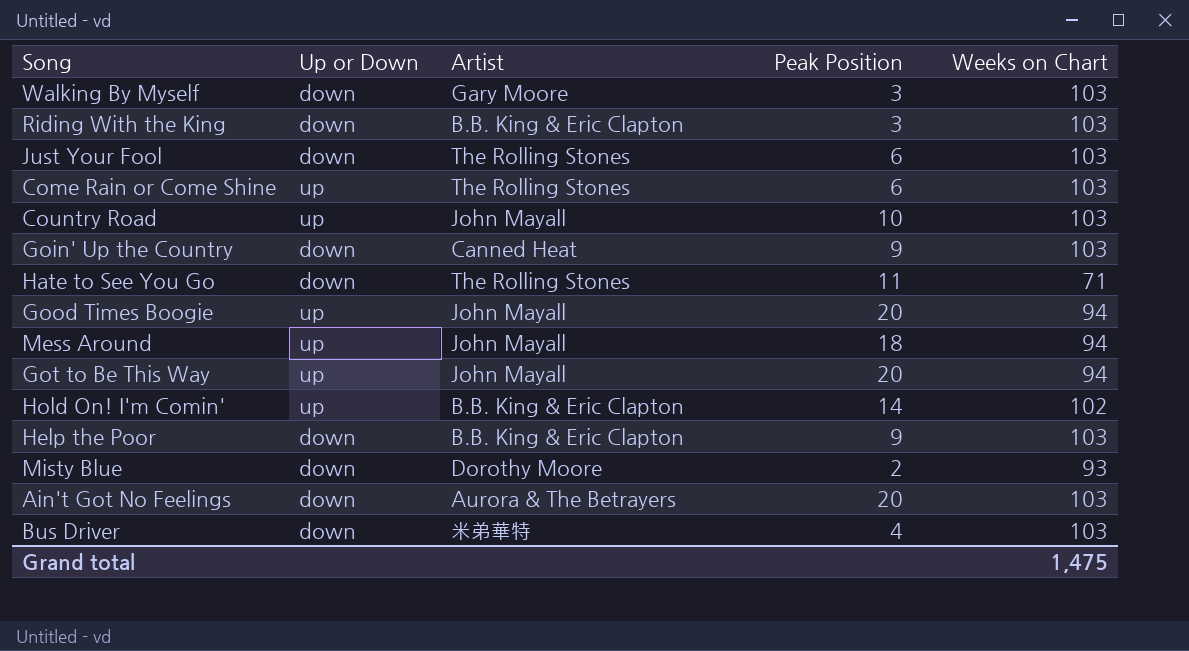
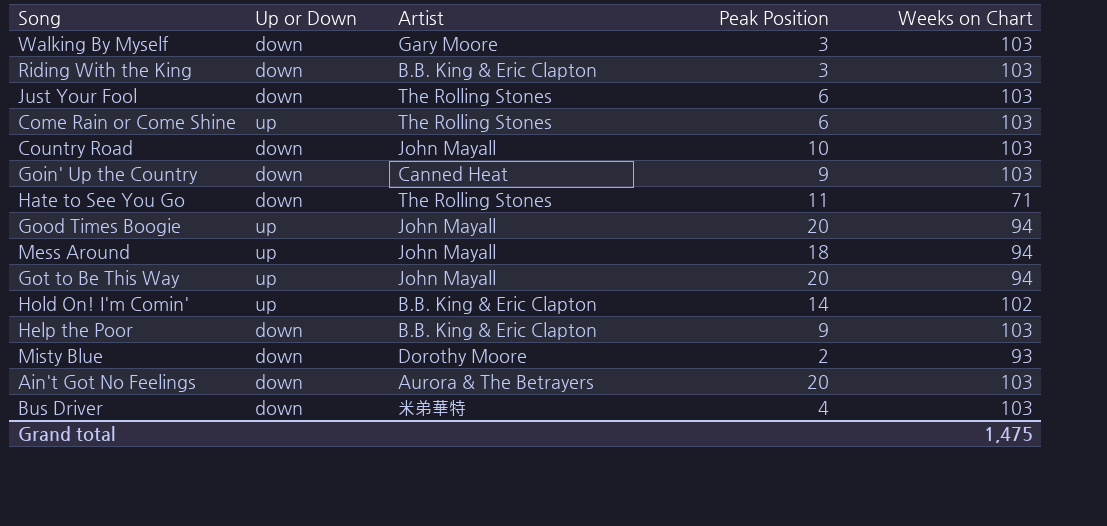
Country Road | Up or Down: up -> down

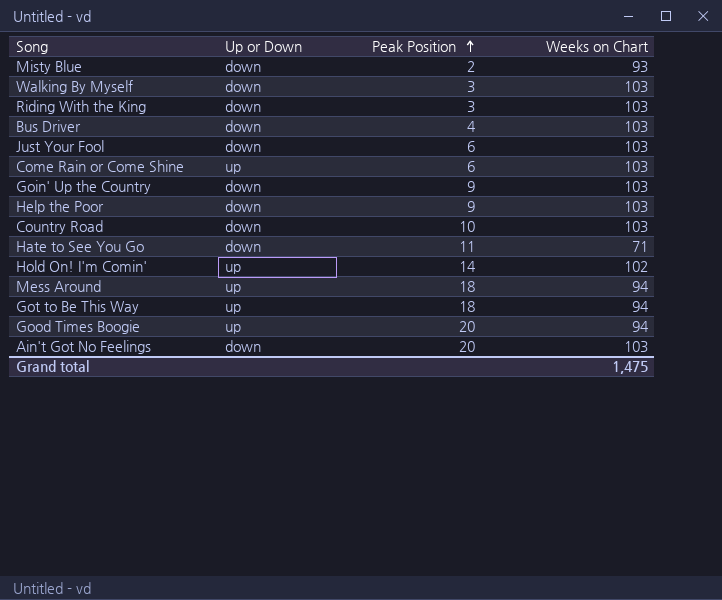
row order: none -> Peak Position ascending
column Artist | position: 3 -> none
Got to Be This Way | Peak Position: 20 -> 18

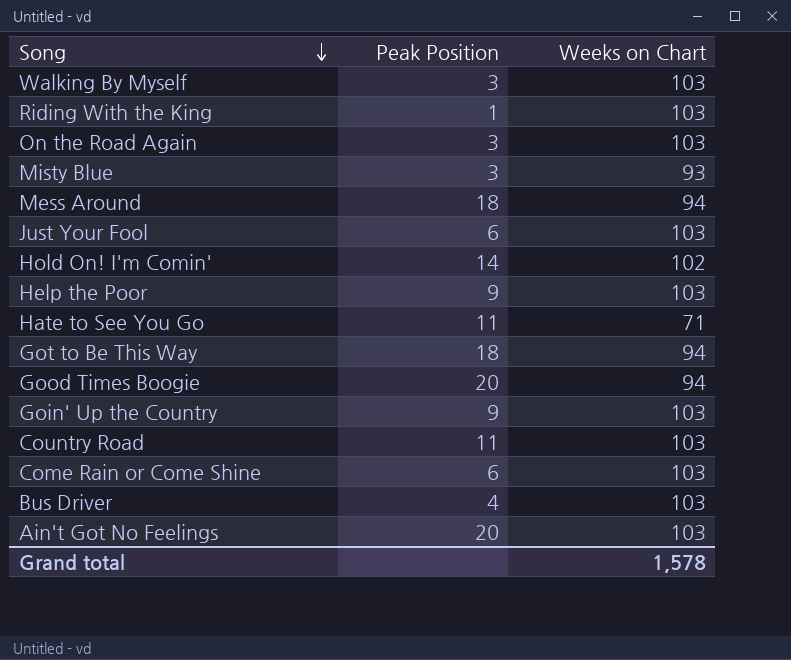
row order: Peak Position ascending -> Song descending
column Up or Down | position: 2 -> none
Riding With the King | Peak Position: 3 -> 1
row On the Road Again: none -> 3 | 103
Misty Blue | Peak Position: 2 -> 3
Country Road | Peak Position: 10 -> 11
Grand total | Weeks on Chart: 1,475 -> 1,578

